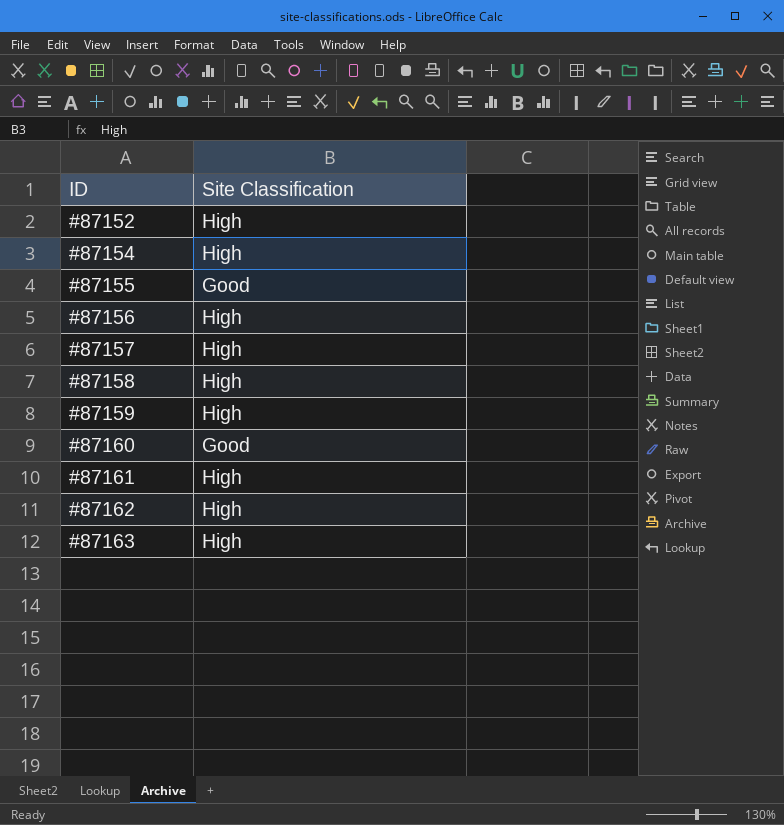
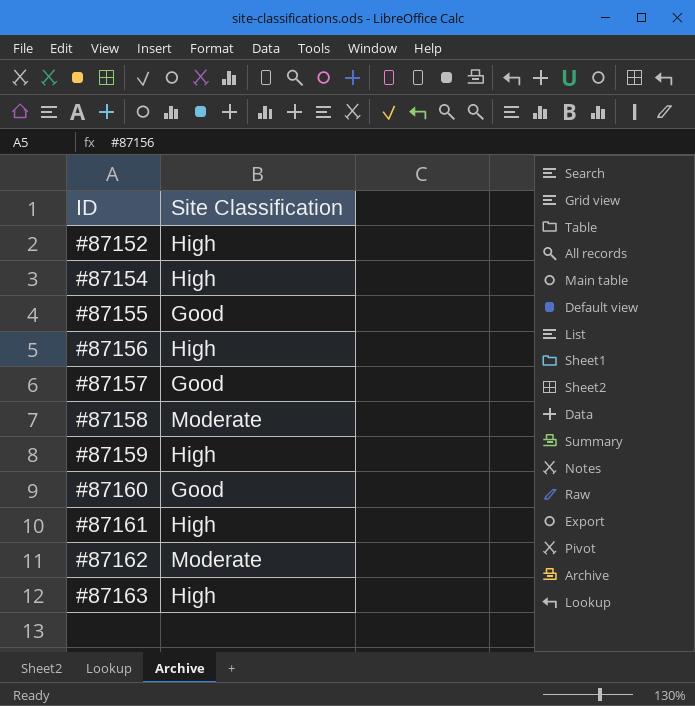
#87157 | Site Classification: High -> Good
#87158 | Site Classification: High -> Moderate
#87162 | Site Classification: High -> Moderate

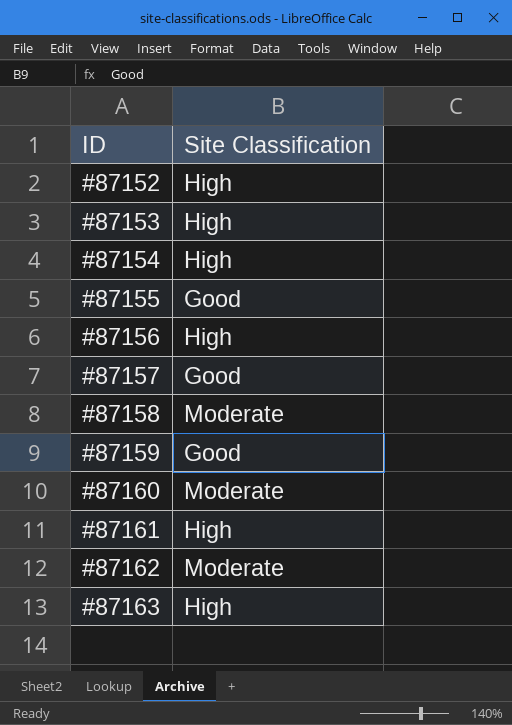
row #87153: none -> High
#87159 | Site Classification: High -> Good
#87160 | Site Classification: Good -> Moderate

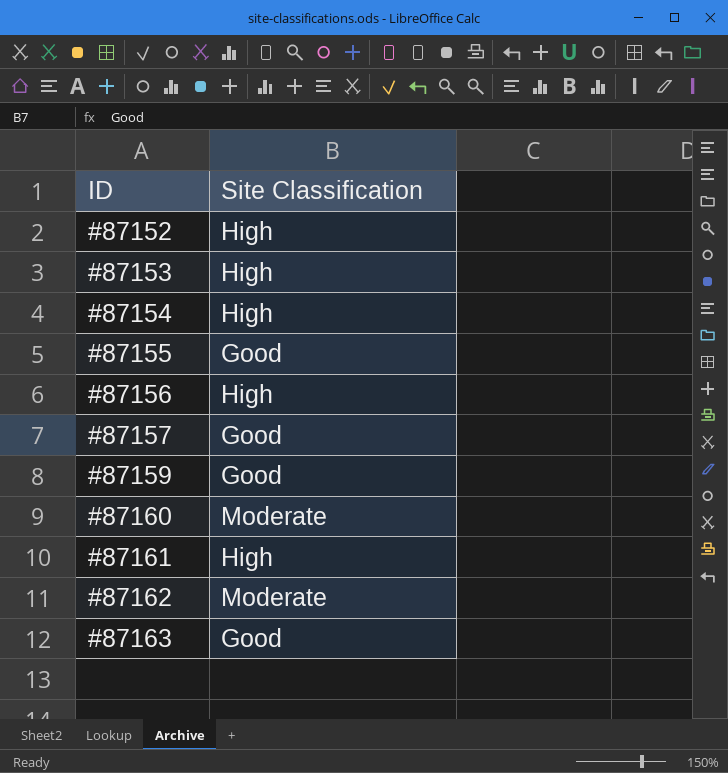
row #87158: Moderate -> none
#87163 | Site Classification: High -> Good

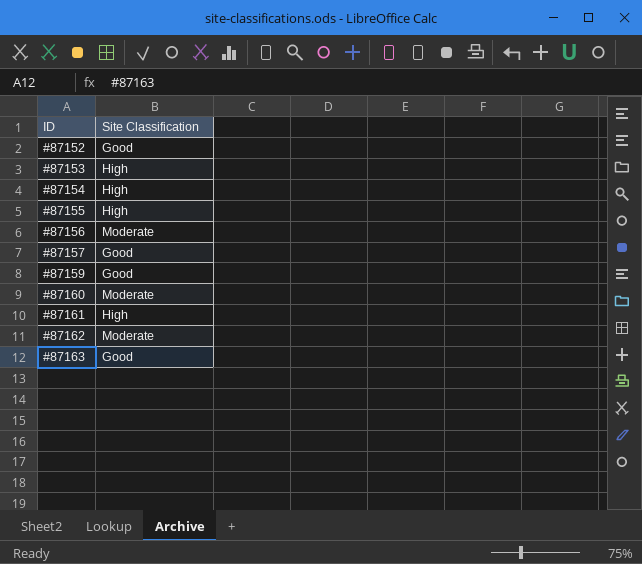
#87152 | Site Classification: High -> Good
#87155 | Site Classification: Good -> High
#87156 | Site Classification: High -> Moderate

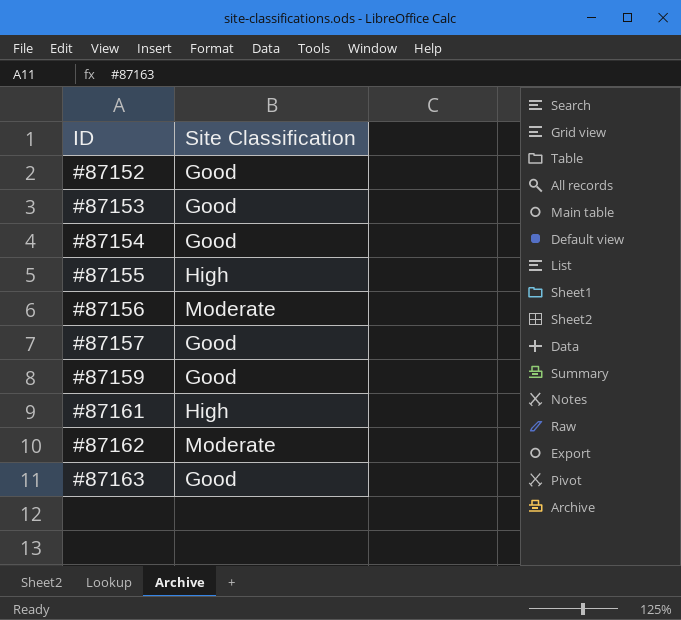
row #87160: Moderate -> none
#87153 | Site Classification: High -> Good
#87154 | Site Classification: High -> Good

